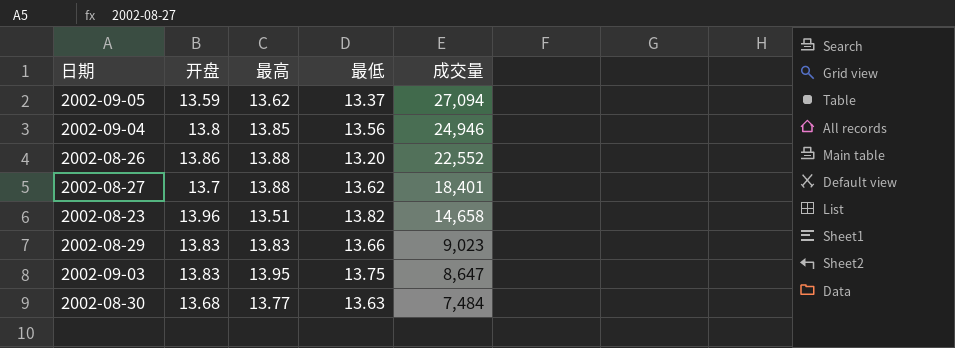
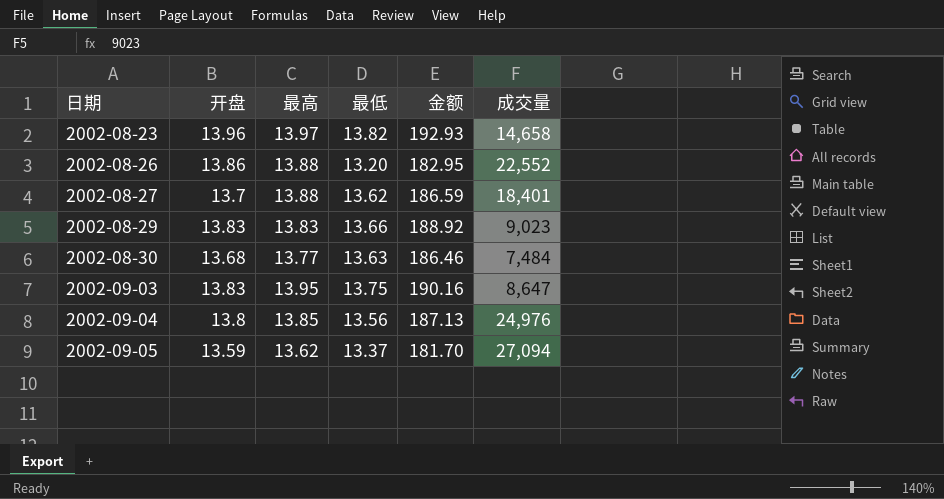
row order: 成交量 descending -> 日期 ascending
column 金额 | formula: none -> [开盘] * [最低]
2002-08-23 | 最高: 13.51 -> 13.97
2002-09-04 | 成交量: 24,946 -> 24,976

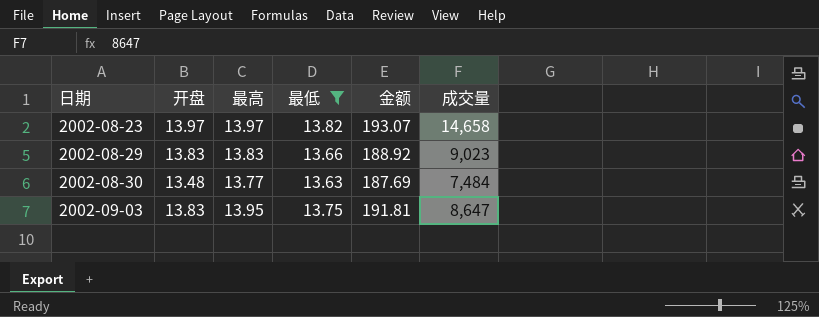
filter: none -> 最低 >= 13.63
column 金额 | formula: [开盘] * [最低] -> [最高] * [最低]
2002-08-23 | 开盘: 13.96 -> 13.97
2002-08-30 | 开盘: 13.68 -> 13.48

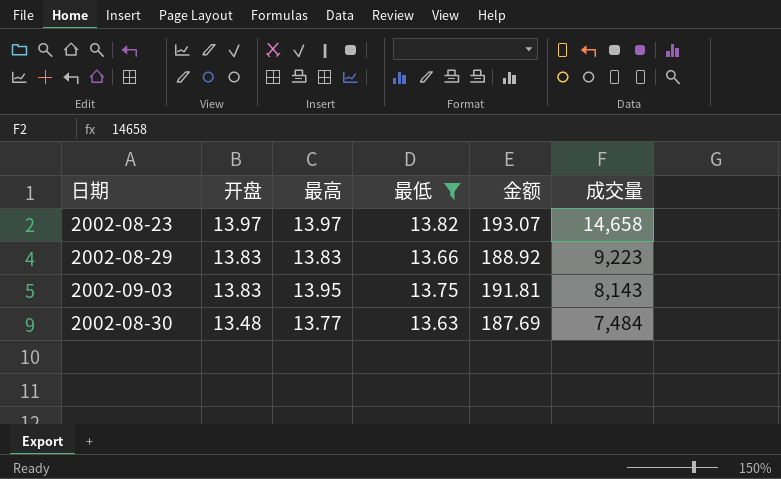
row order: 日期 ascending -> 开盘 descending
2002-08-29 | 成交量: 9,023 -> 9,223
2002-09-03 | 成交量: 8,647 -> 8,143

